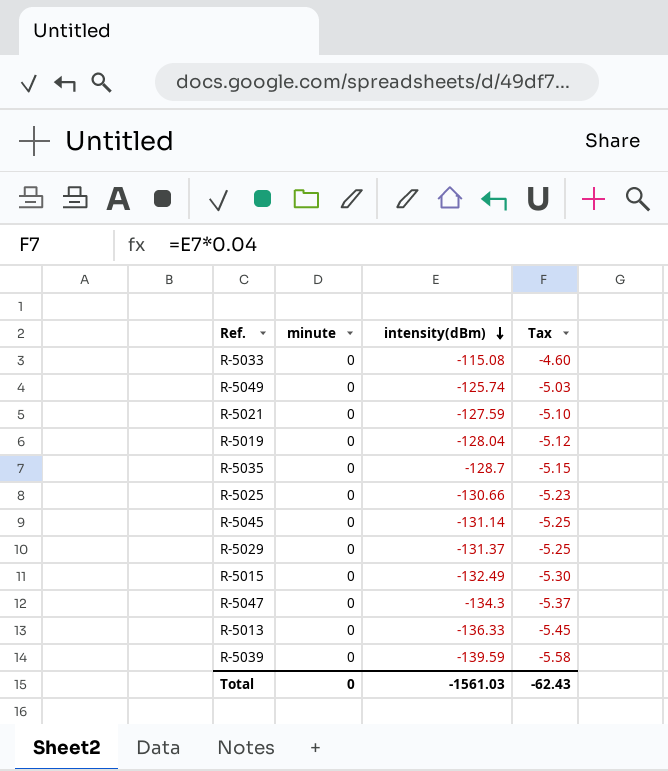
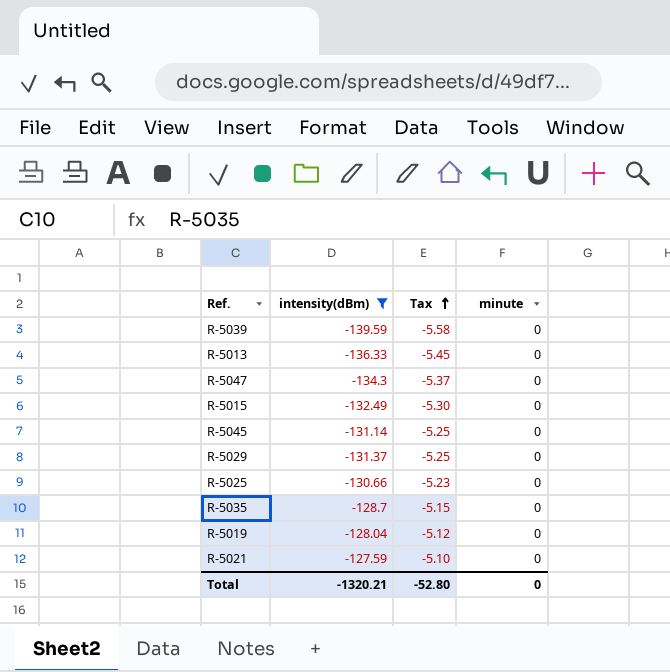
filter: none -> intensity(dBm) <= -127.59
row order: intensity(dBm) descending -> Tax ascending
column minute | position: 2 -> 4
Total | intensity(dBm): -1561.03 -> -1320.21
Total | Tax: -62.43 -> -52.80

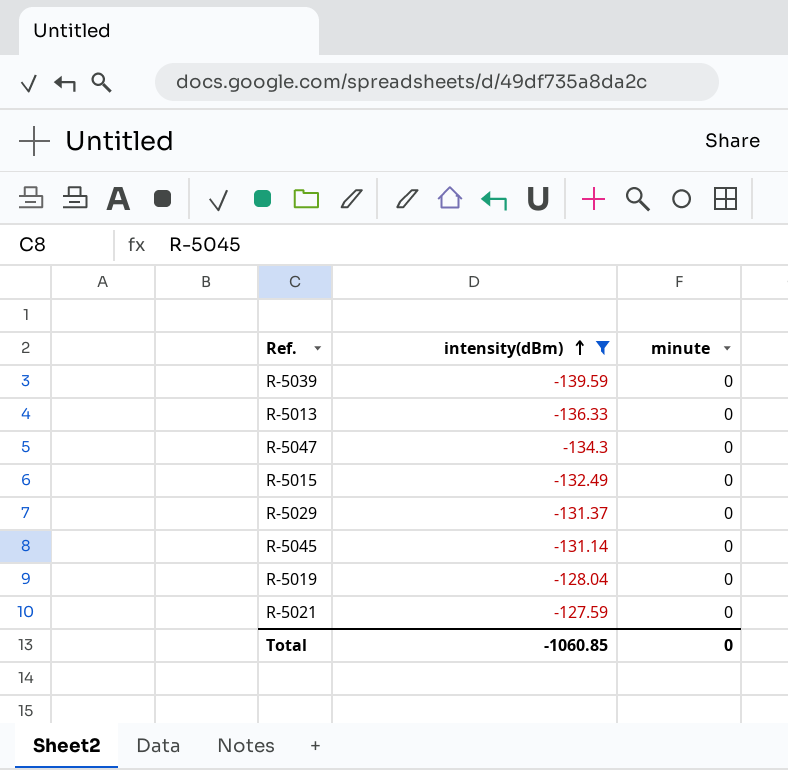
row order: Tax ascending -> intensity(dBm) ascending
column Tax | formula: [intensity(dBm)] * 0.04 -> none
row R-5025: -130.66 | -5.23 | 0 -> none
row R-5035: -128.7 | -5.15 | 0 -> none
Total | intensity(dBm): -1320.21 -> -1060.85

